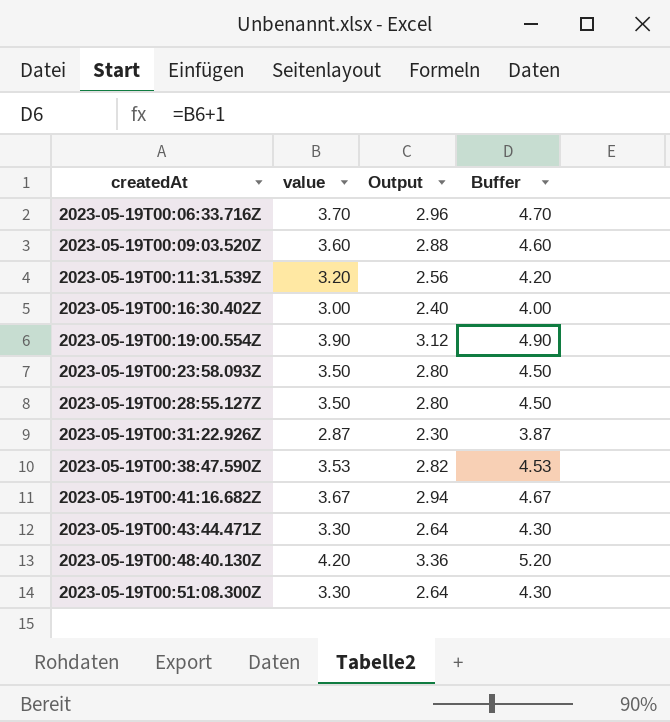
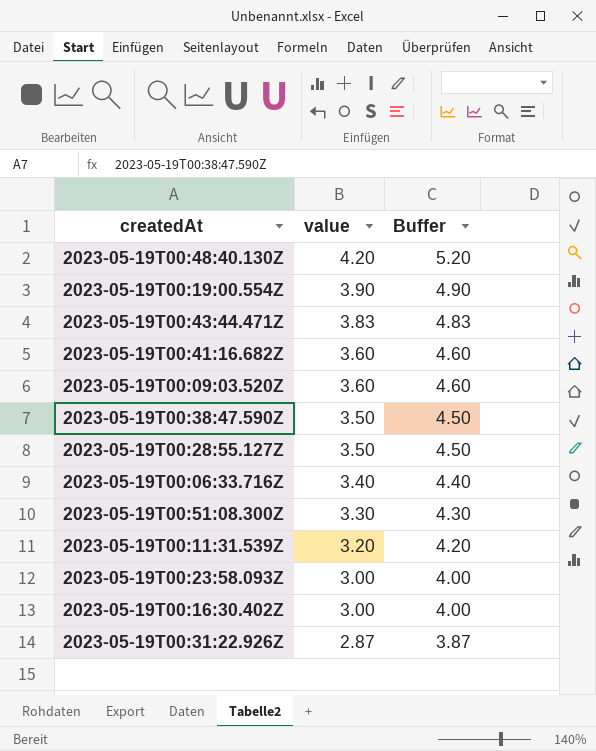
row order: createdAt ascending -> value descending
column Output | formula: [value] * 0.8 -> none
2023-05-19T00:43:44.471Z | value: 3.30 -> 3.83
2023-05-19T00:43:44.471Z | Buffer: 4.30 -> 4.83
2023-05-19T00:41:16.682Z | value: 3.67 -> 3.60
2023-05-19T00:41:16.682Z | Buffer: 4.67 -> 4.60
2023-05-19T00:38:47.590Z | value: 3.53 -> 3.50
2023-05-19T00:38:47.590Z | Buffer: 4.53 -> 4.50
2023-05-19T00:06:33.716Z | value: 3.70 -> 3.40
2023-05-19T00:06:33.716Z | Buffer: 4.70 -> 4.40
2023-05-19T00:23:58.093Z | value: 3.50 -> 3.00
2023-05-19T00:23:58.093Z | Buffer: 4.50 -> 4.00

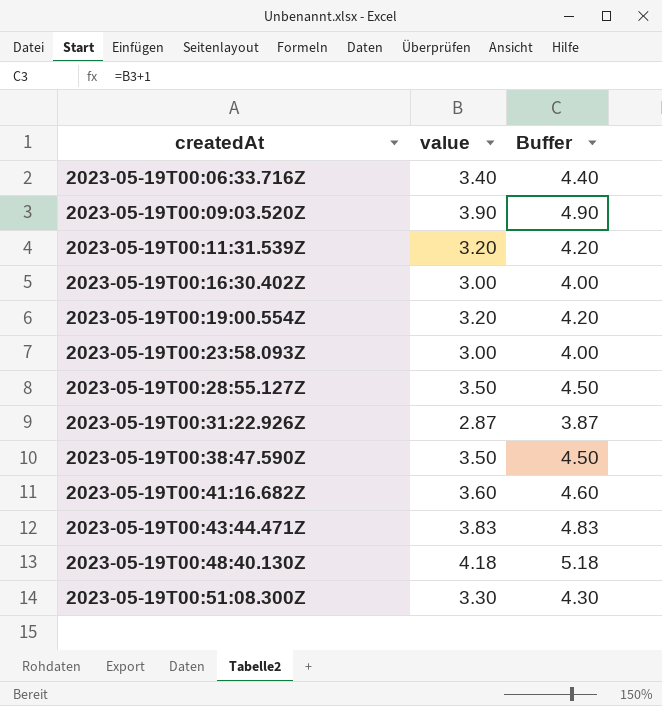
row order: value descending -> createdAt ascending
2023-05-19T00:09:03.520Z | value: 3.60 -> 3.90
2023-05-19T00:09:03.520Z | Buffer: 4.60 -> 4.90
2023-05-19T00:19:00.554Z | value: 3.90 -> 3.20
2023-05-19T00:19:00.554Z | Buffer: 4.90 -> 4.20
2023-05-19T00:48:40.130Z | value: 4.20 -> 4.18
2023-05-19T00:48:40.130Z | Buffer: 5.20 -> 5.18

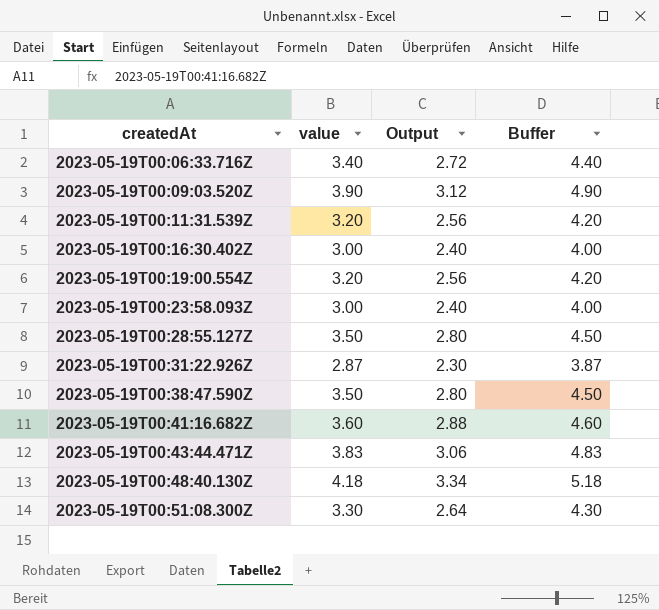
column Output | formula: none -> [value] * 0.8

